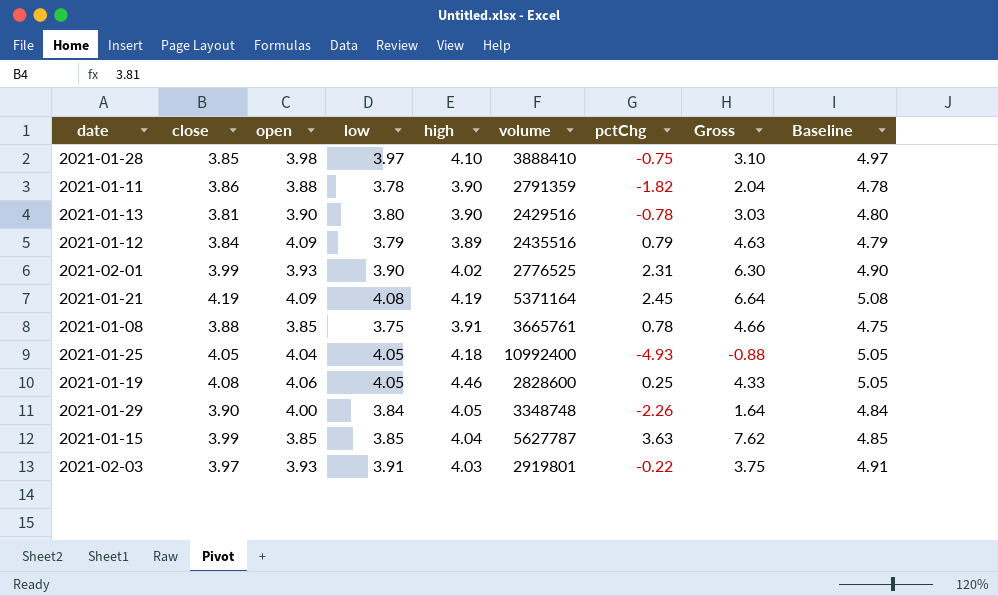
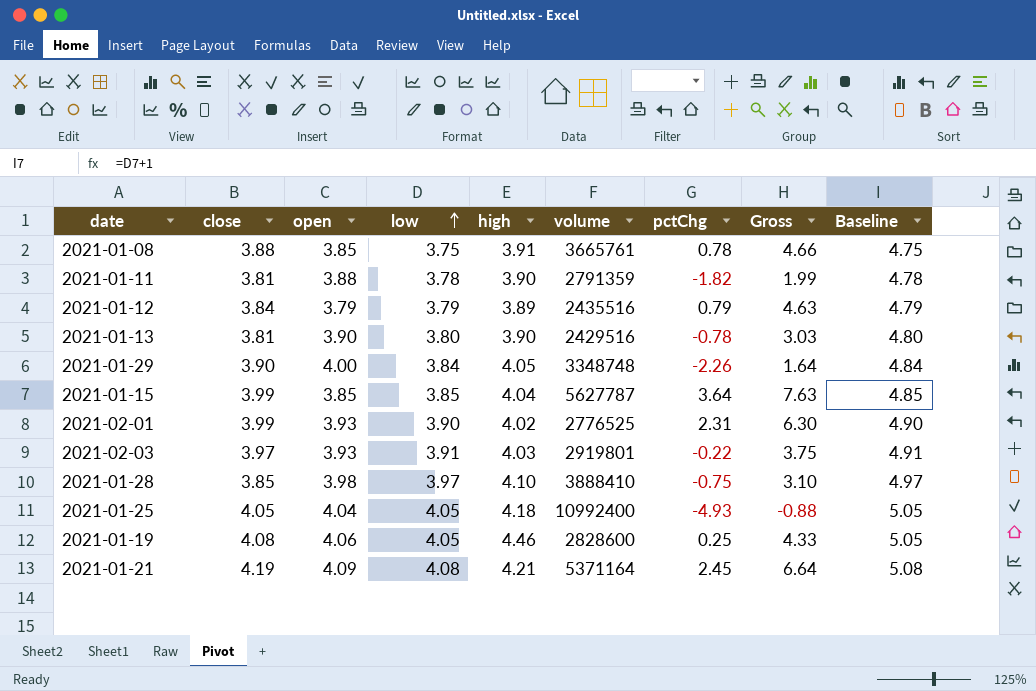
row order: none -> low ascending
2021-01-11 | close: 3.86 -> 3.81
2021-01-11 | Gross: 2.04 -> 1.99
2021-01-12 | open: 4.09 -> 3.79
2021-01-15 | pctChg: 3.63 -> 3.64
2021-01-15 | Gross: 7.62 -> 7.63
2021-01-21 | high: 4.19 -> 4.21

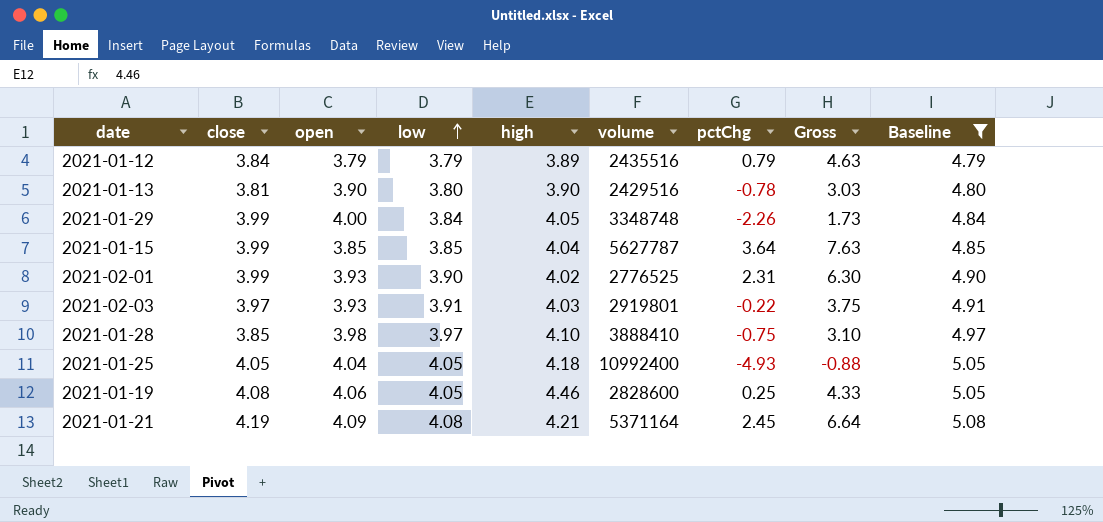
filter: none -> Baseline >= 4.79
2021-01-29 | close: 3.90 -> 3.99
2021-01-29 | Gross: 1.64 -> 1.73

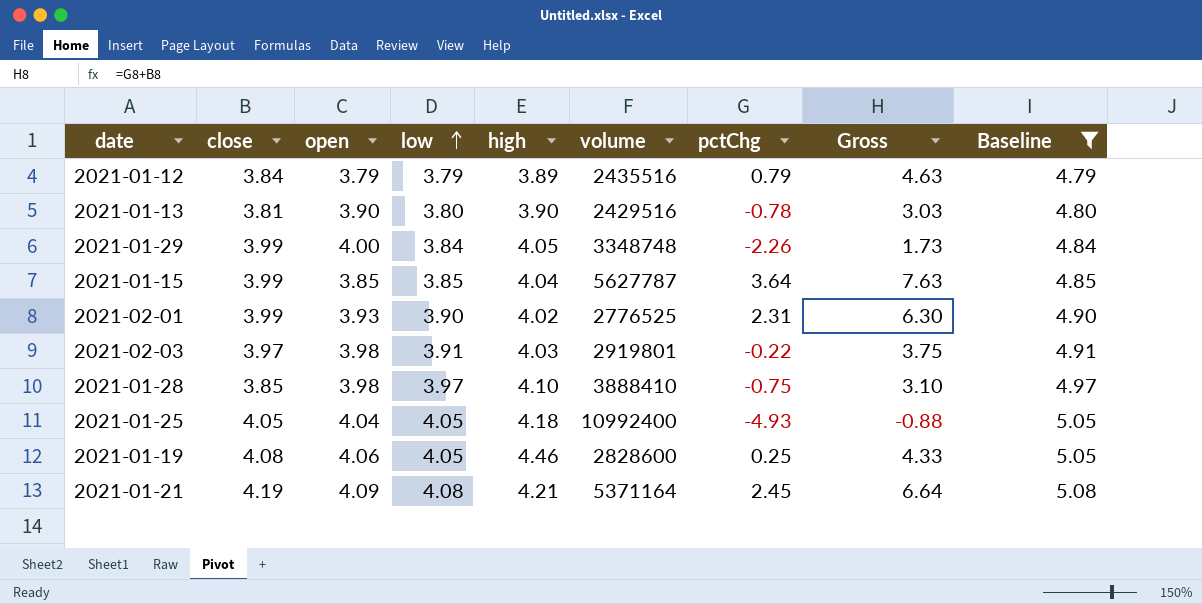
2021-02-03 | open: 3.93 -> 3.98

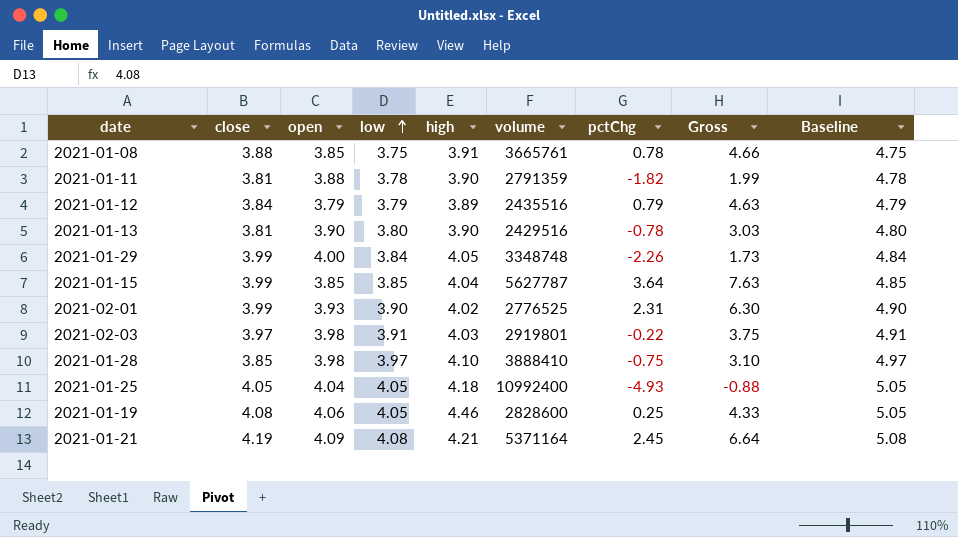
filter: Baseline >= 4.79 -> none

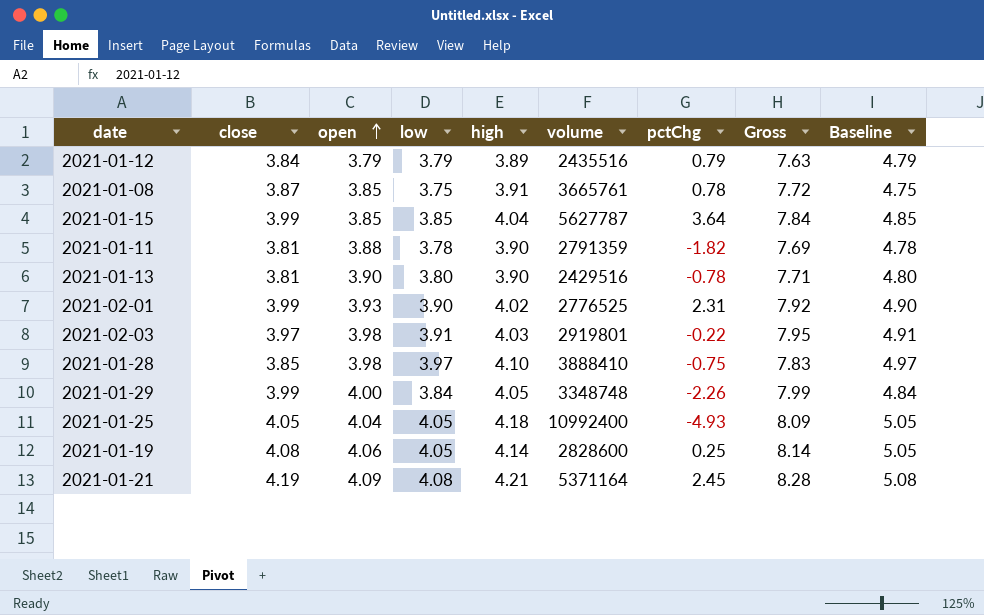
row order: low ascending -> open ascending
column Gross | formula: [close] + [pctChg] -> [close] + [open]
2021-01-08 | close: 3.88 -> 3.87
2021-01-19 | high: 4.46 -> 4.14

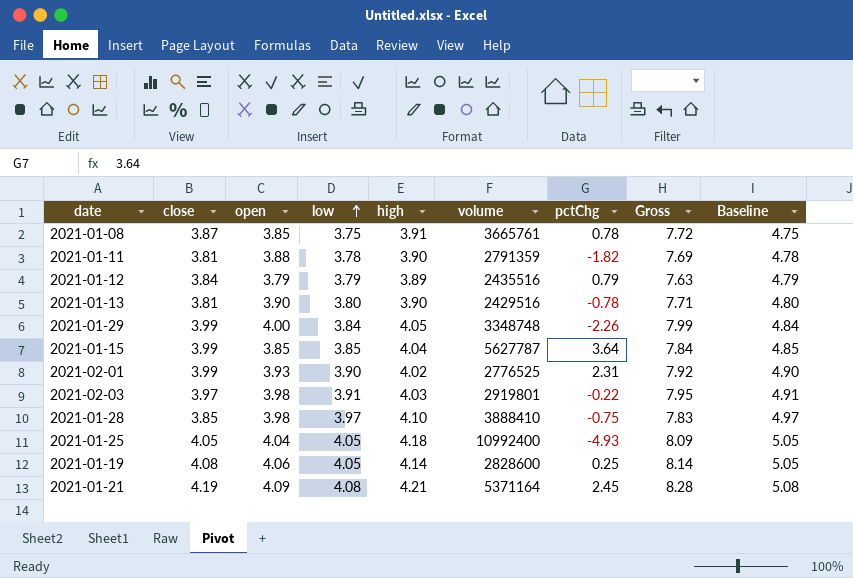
row order: open ascending -> low ascending

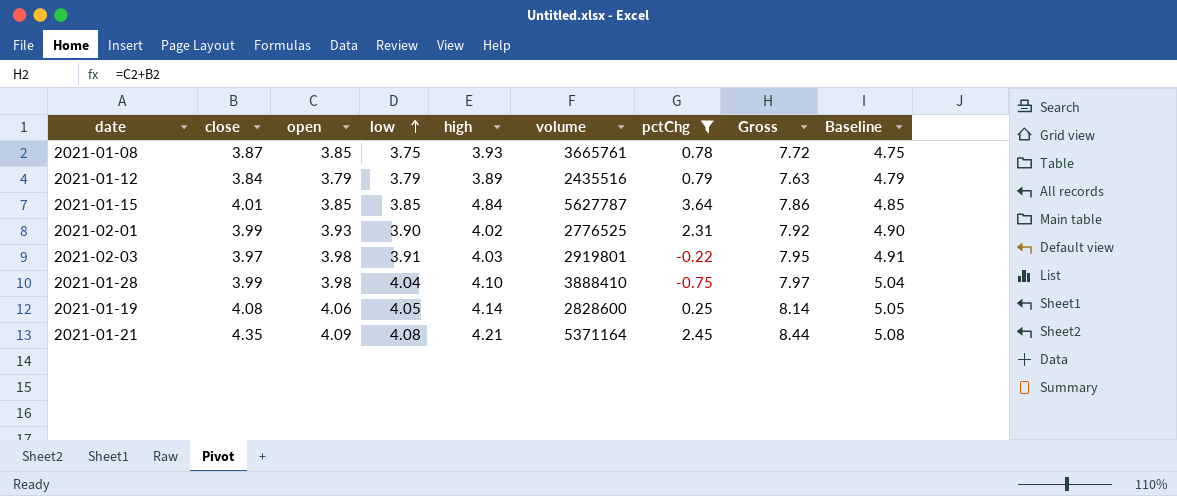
filter: none -> pctChg >= -0.75
2021-01-08 | high: 3.91 -> 3.93
2021-01-15 | close: 3.99 -> 4.01
2021-01-15 | high: 4.04 -> 4.84
2021-01-15 | Gross: 7.84 -> 7.86
2021-01-28 | close: 3.85 -> 3.99
2021-01-28 | low: 3.97 -> 4.04
2021-01-28 | Gross: 7.83 -> 7.97
2021-01-28 | Baseline: 4.97 -> 5.04
2021-01-21 | close: 4.19 -> 4.35
2021-01-21 | Gross: 8.28 -> 8.44

